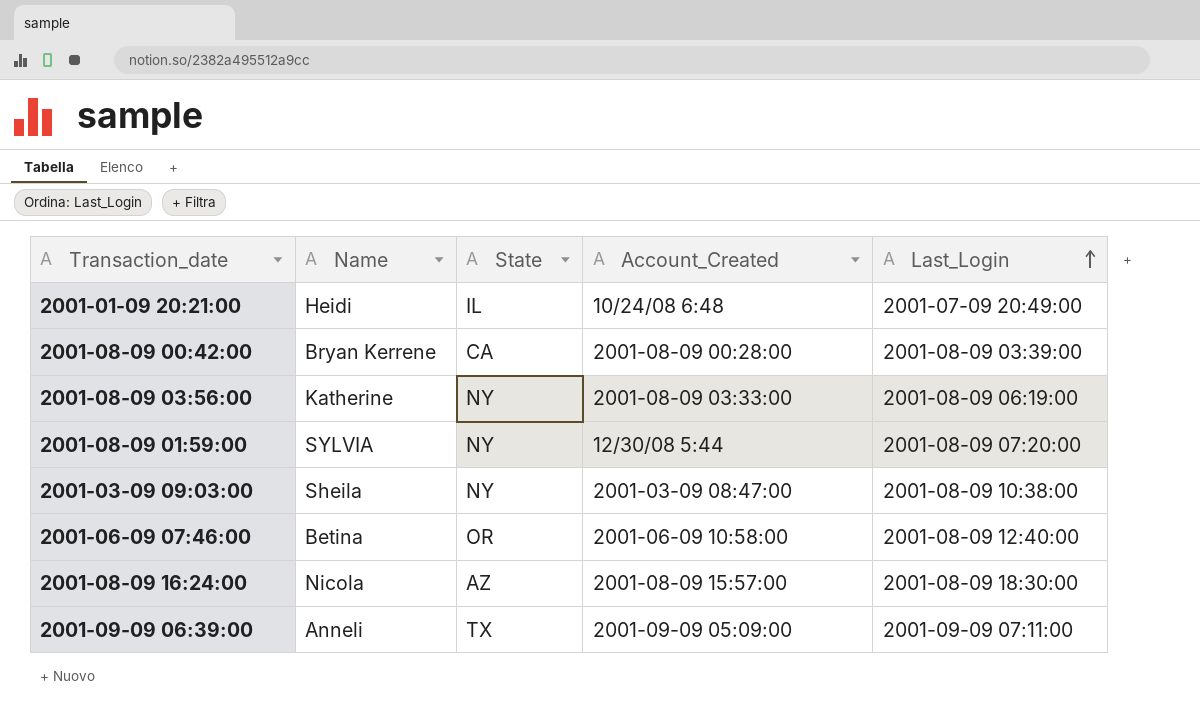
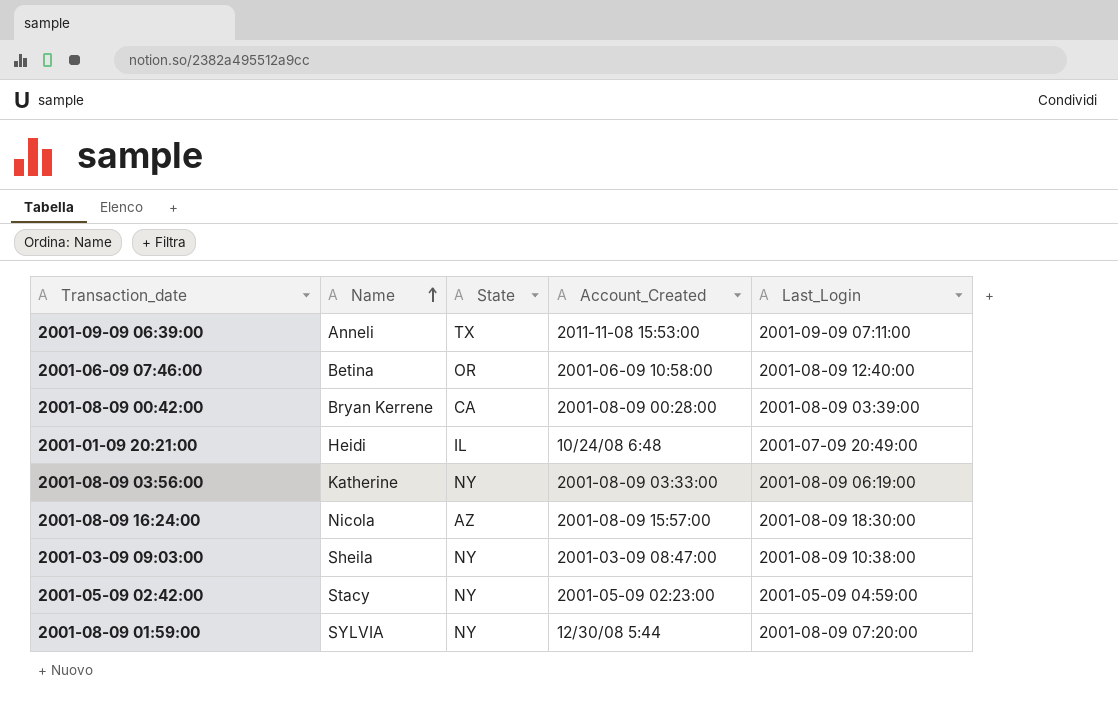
row order: Last_Login ascending -> Name ascending
2001-09-09 06:39:00 | Account_Created: 2001-09-09 05:09:00 -> 2011-11-08 15:53:00
row 2001-05-09 02:42:00: none -> Stacy | NY | 2001-05-09 02:23:00 | 2001-05-09 04:59:00

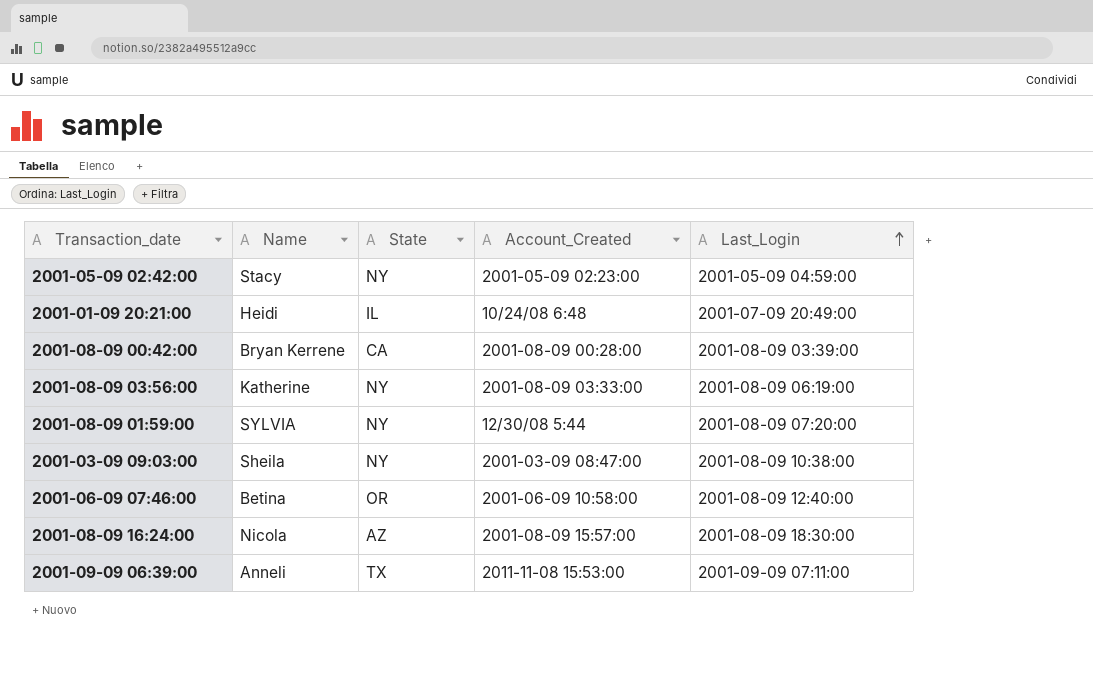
row order: Name ascending -> Last_Login ascending

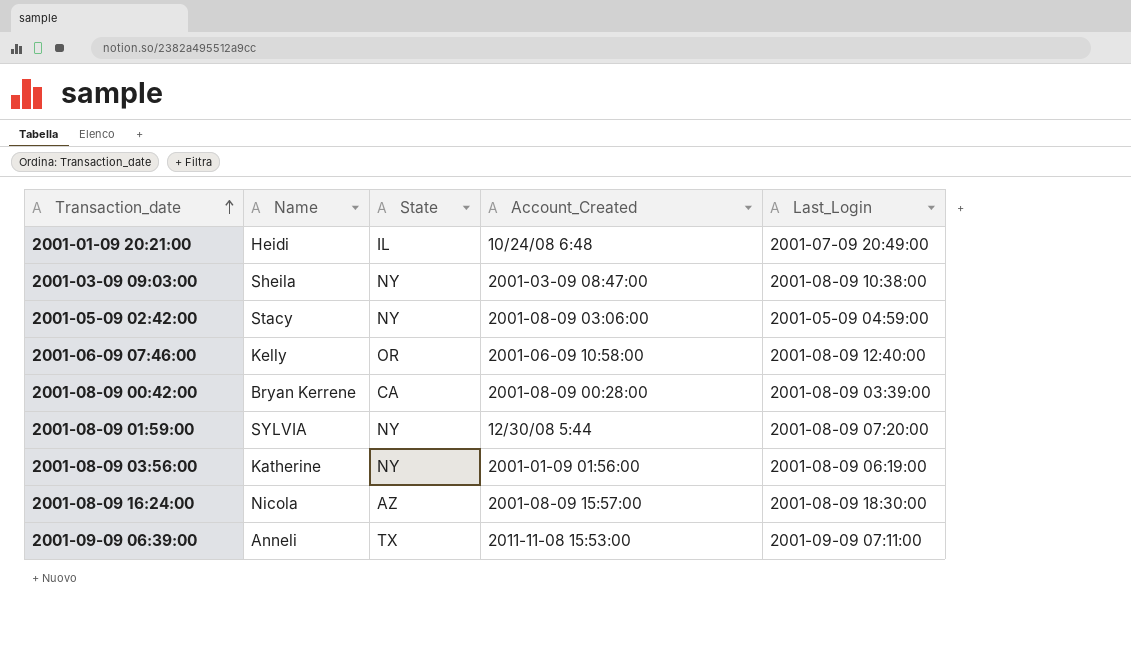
row order: Last_Login ascending -> Transaction_date ascending
2001-05-09 02:42:00 | Account_Created: 2001-05-09 02:23:00 -> 2001-08-09 03:06:00
2001-06-09 07:46:00 | Name: Betina -> Kelly
2001-08-09 03:56:00 | Account_Created: 2001-08-09 03:33:00 -> 2001-01-09 01:56:00

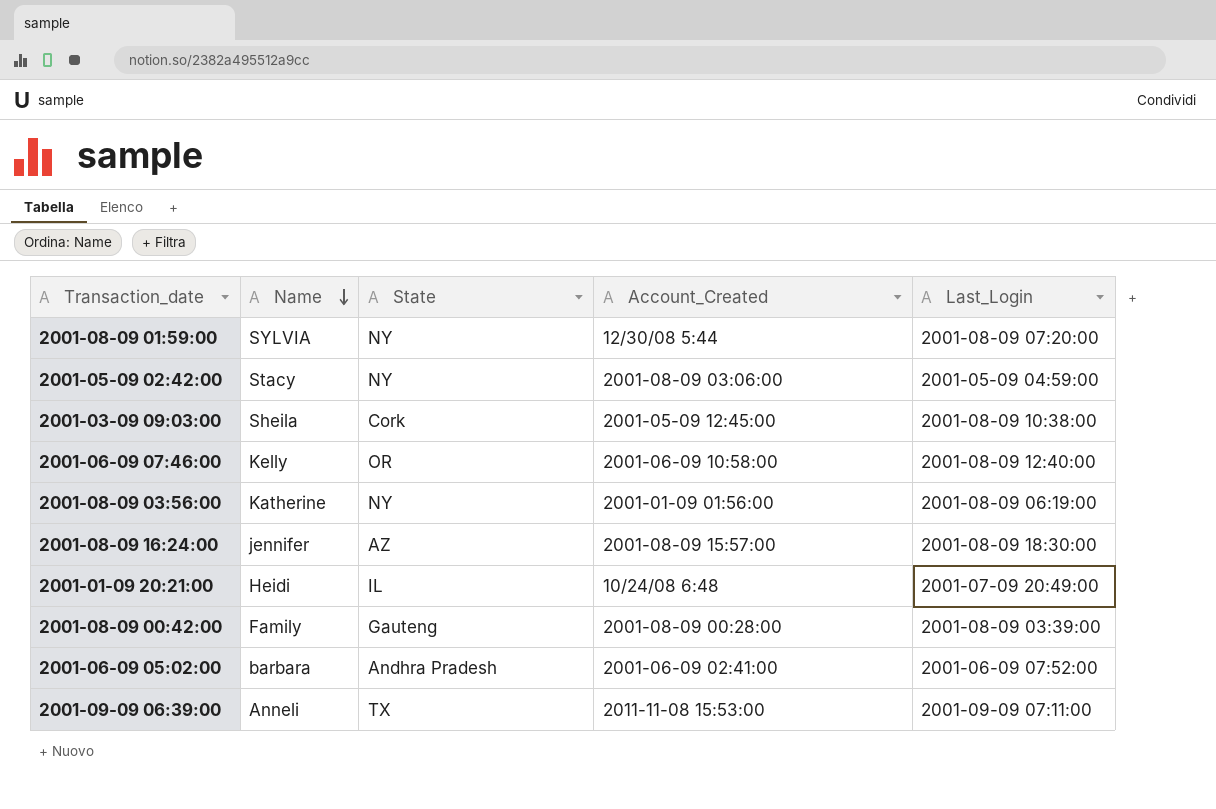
row order: Transaction_date ascending -> Name descending
2001-03-09 09:03:00 | State: NY -> Cork
2001-03-09 09:03:00 | Account_Created: 2001-03-09 08:47:00 -> 2001-05-09 12:45:00
2001-08-09 16:24:00 | Name: Nicola -> jennifer
2001-08-09 00:42:00 | Name: Bryan Kerrene -> Family
2001-08-09 00:42:00 | State: CA -> Gauteng
row 2001-06-09 05:02:00: none -> barbara | Andhra Pradesh | 2001-06-09 02:41:00 | 2001-06-09 07:52:00

